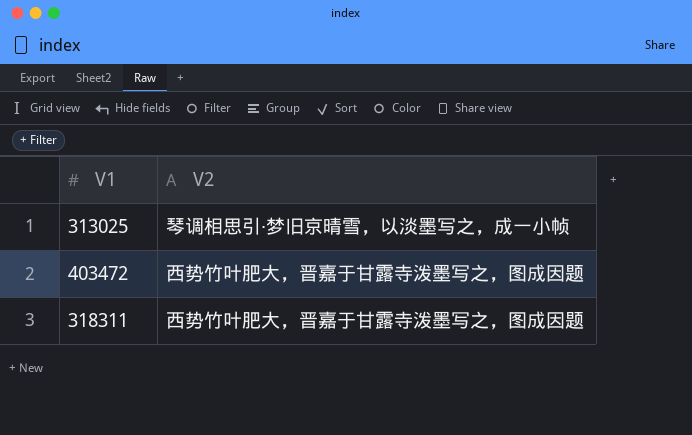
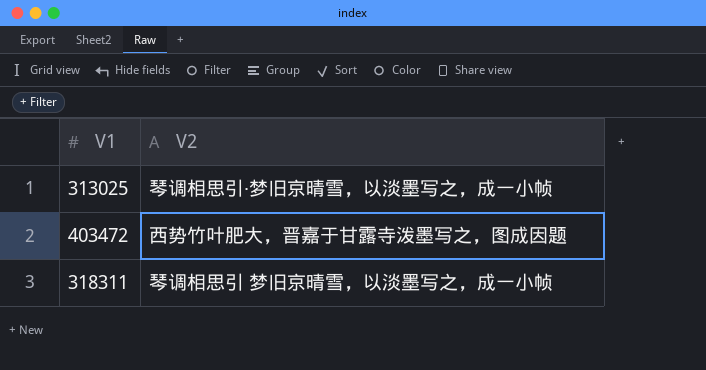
318311 | V2: 西势竹叶肥大，晋嘉于甘露寺泼墨写之，图成因题 -> 琴调相思引 梦旧京晴雪，以淡墨写之，成一小帧

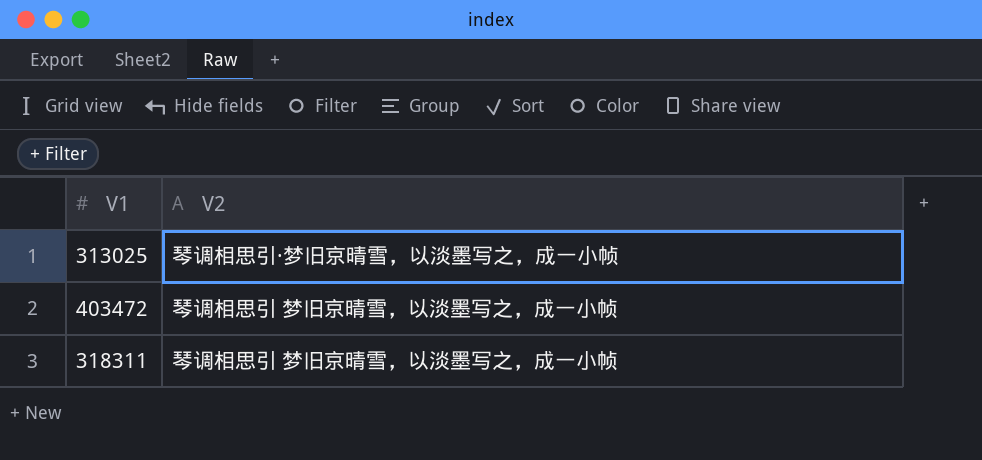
403472 | V2: 西势竹叶肥大，晋嘉于甘露寺泼墨写之，图成因题 -> 琴调相思引 梦旧京晴雪，以淡墨写之，成一小帧

